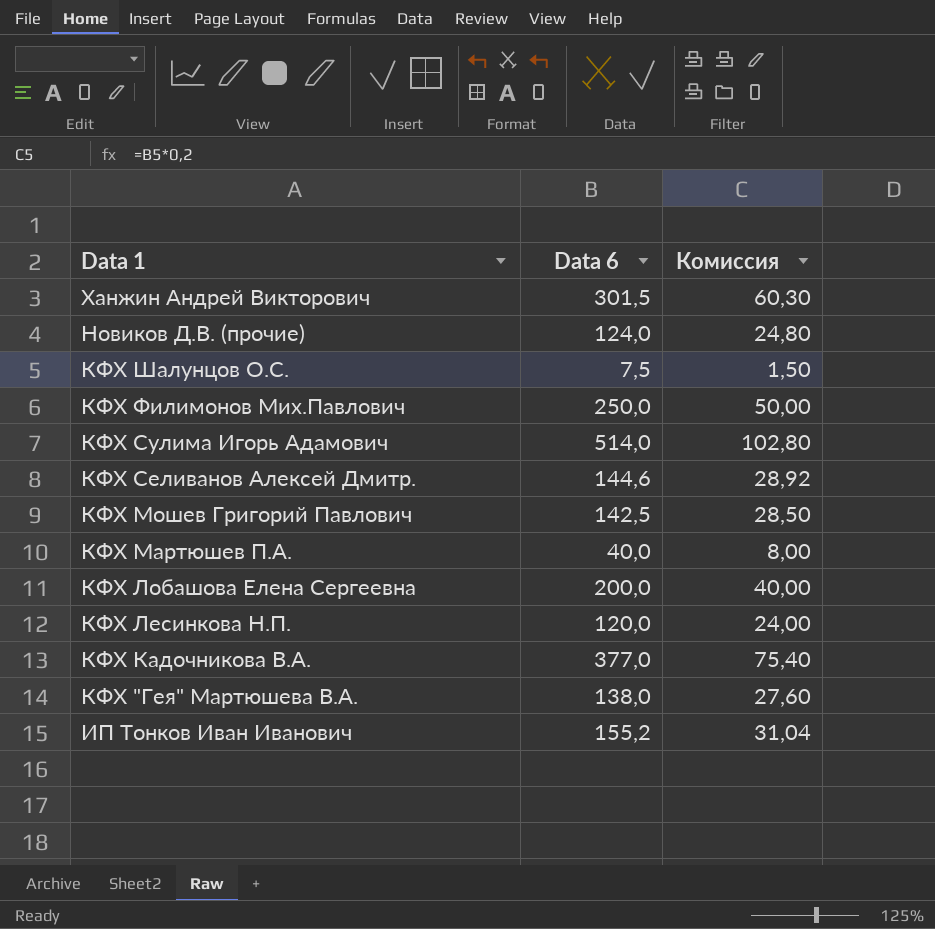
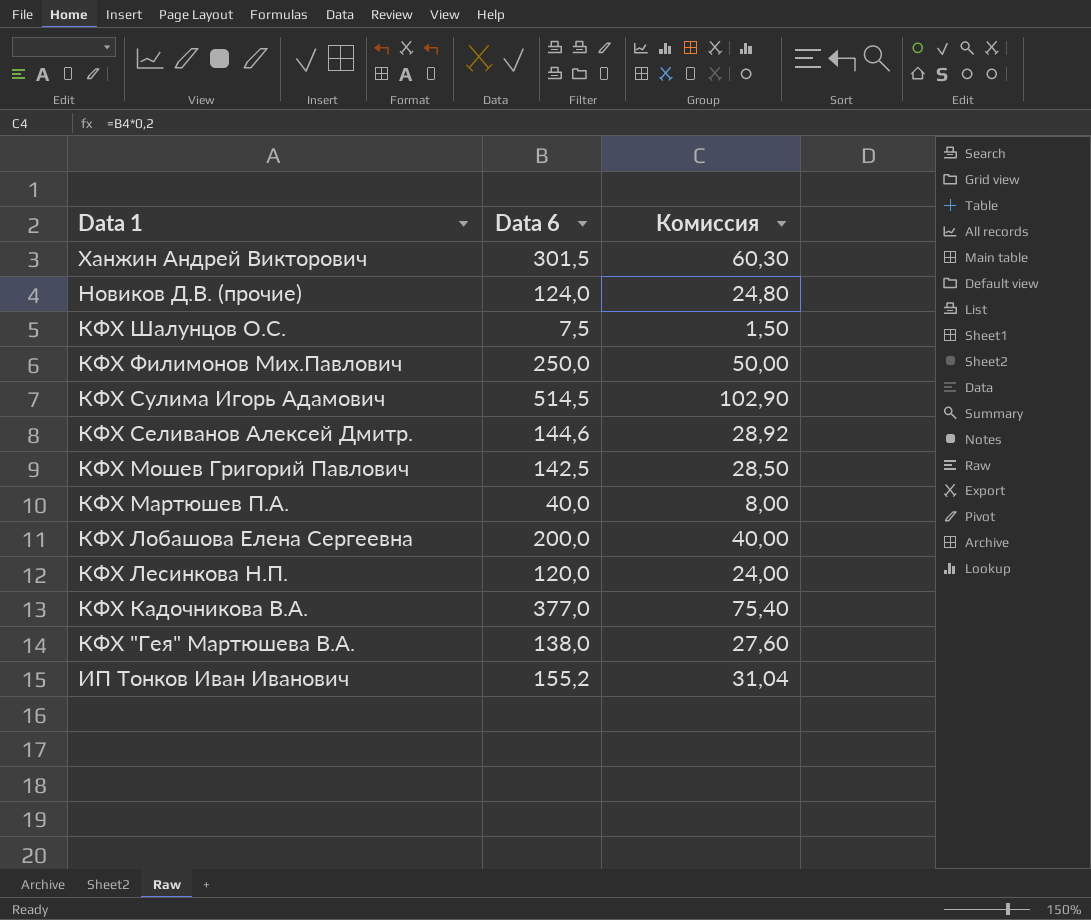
КФХ Сулима Игорь Адамович | Data 6: 514,0 -> 514,5
КФХ Сулима Игорь Адамович | Комиссия: 102,80 -> 102,90

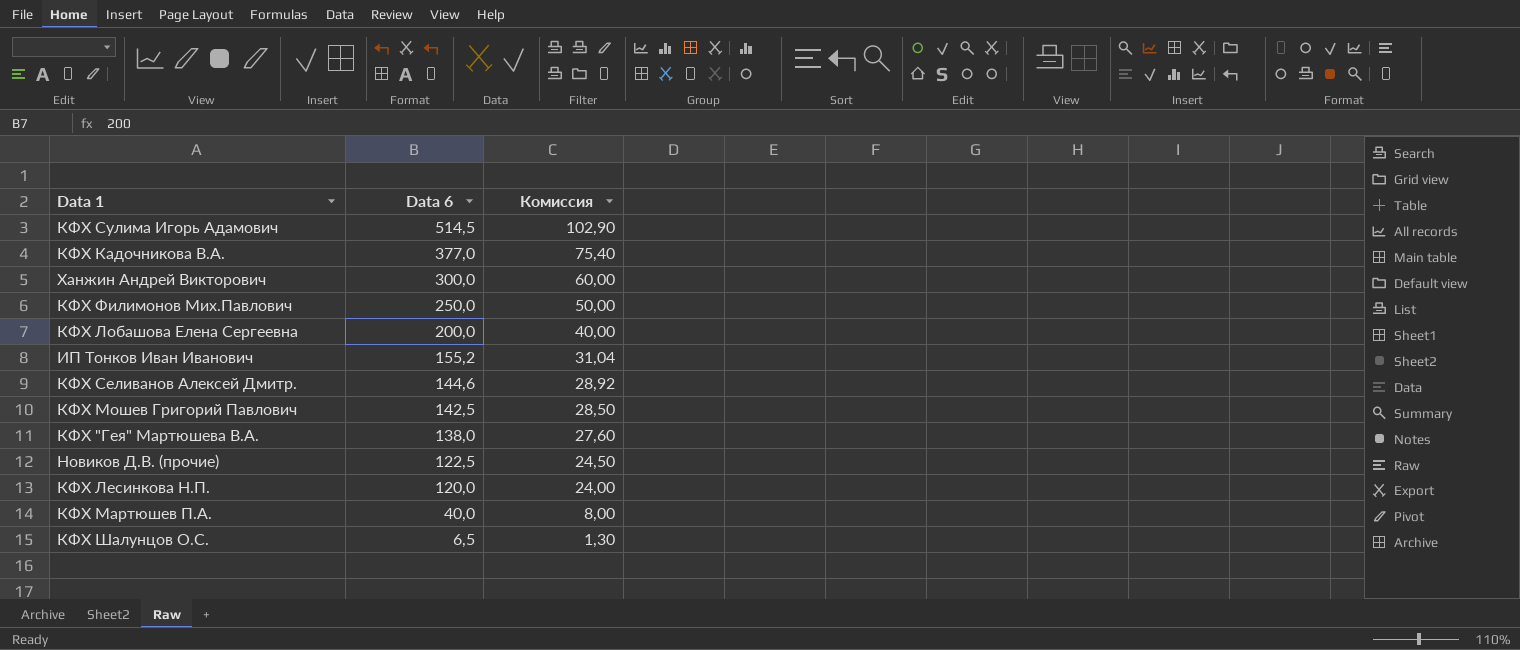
row order: Data 1 descending -> Data 6 descending
Ханжин Андрей Викторович | Data 6: 301,5 -> 300,0
Ханжин Андрей Викторович | Комиссия: 60,30 -> 60,00
Новиков Д.В. (прочие) | Data 6: 124,0 -> 122,5
Новиков Д.В. (прочие) | Комиссия: 24,80 -> 24,50
КФХ Шалунцов О.С. | Data 6: 7,5 -> 6,5
КФХ Шалунцов О.С. | Комиссия: 1,50 -> 1,30

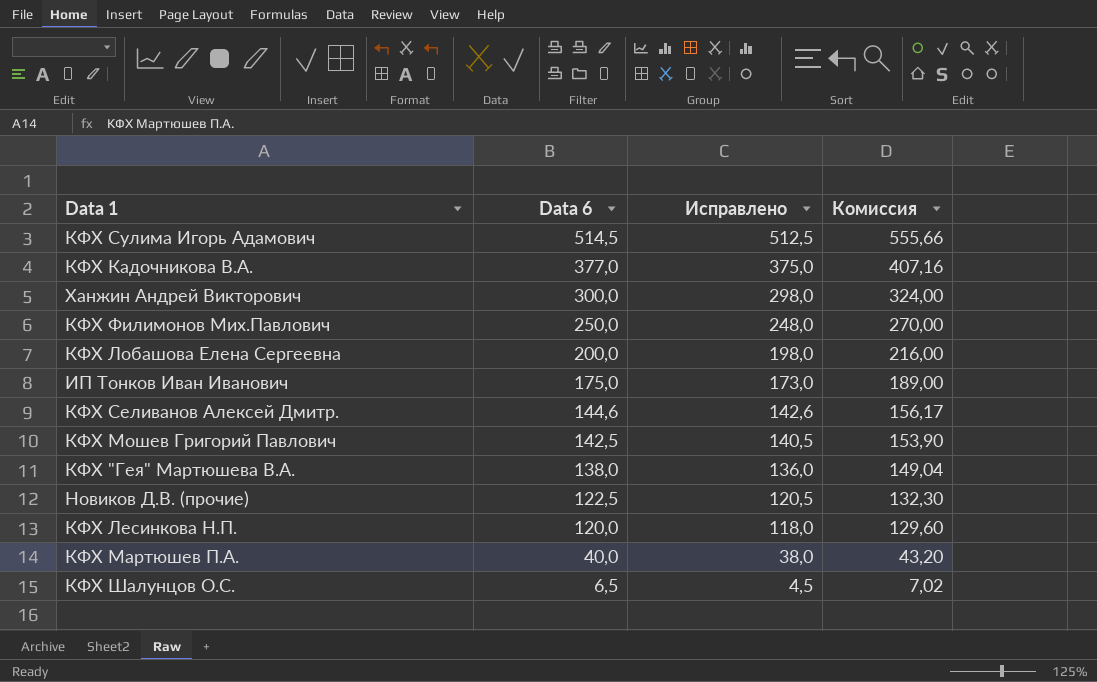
column Исправлено | formula: none -> [Data 6] - 2
column Комиссия | formula: [Data 6] * 0,2 -> [Data 6] * 1,08
ИП Тонков Иван Иванович | Data 6: 155,2 -> 175,0

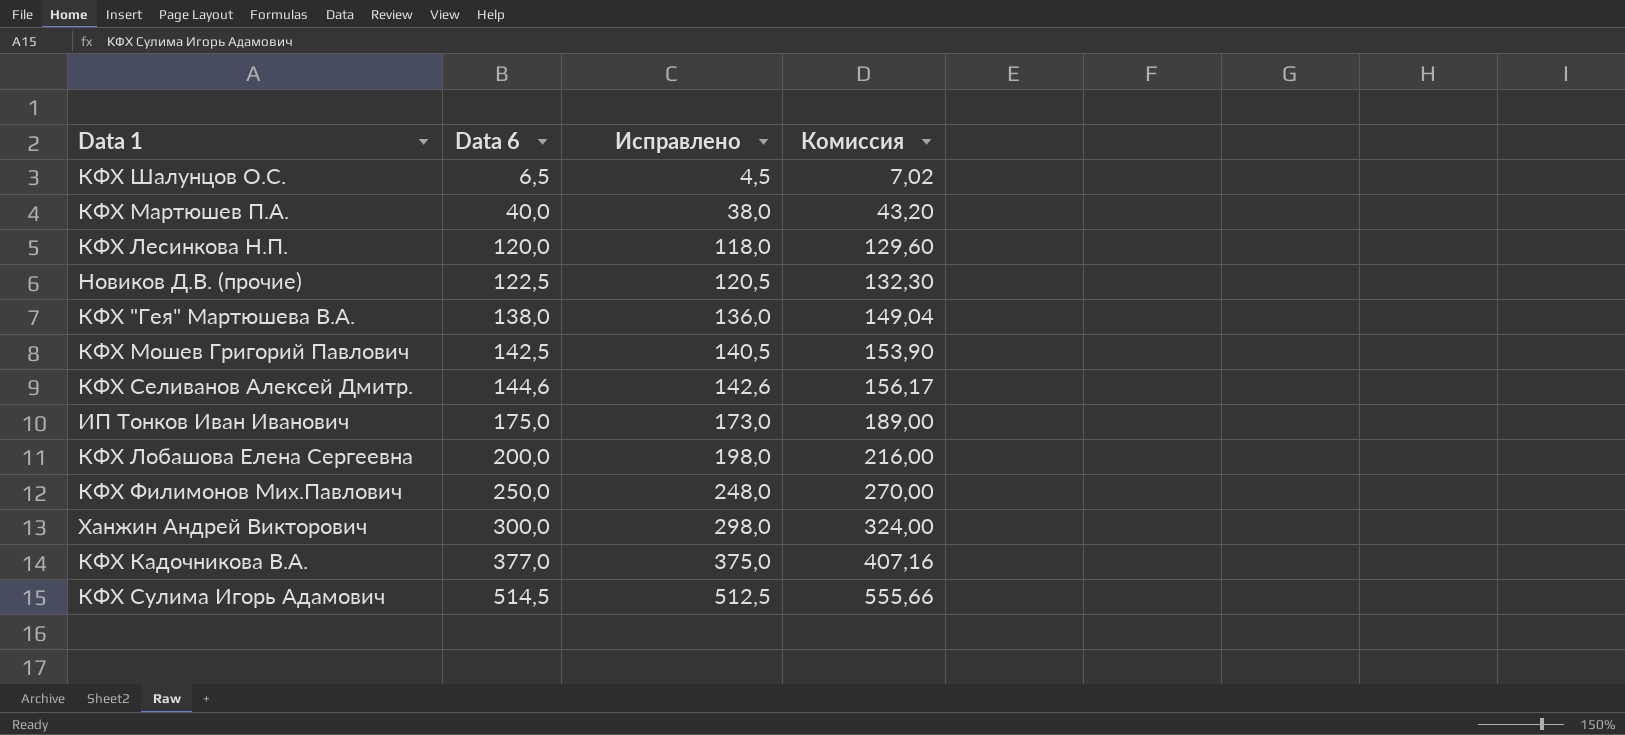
row order: Data 6 descending -> Data 6 ascending

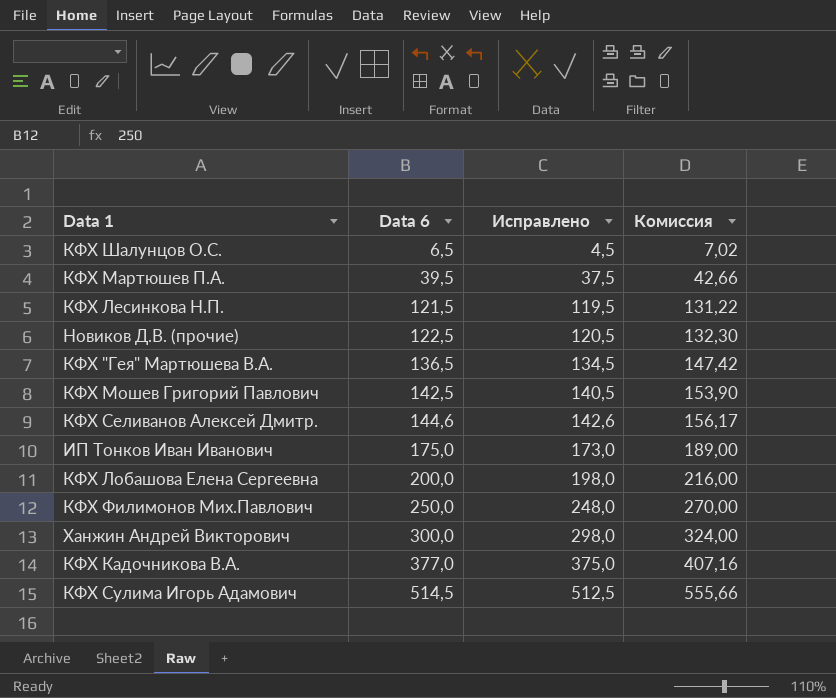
КФХ Мартюшев П.А. | Data 6: 40,0 -> 39,5
КФХ Мартюшев П.А. | Исправлено: 38,0 -> 37,5
КФХ Мартюшев П.А. | Комиссия: 43,20 -> 42,66
КФХ Лесинкова Н.П. | Data 6: 120,0 -> 121,5
КФХ Лесинкова Н.П. | Исправлено: 118,0 -> 119,5
КФХ Лесинкова Н.П. | Комиссия: 129,60 -> 131,22
КФХ "Гея" Мартюшева В.А. | Data 6: 138,0 -> 136,5
КФХ "Гея" Мартюшева В.А. | Исправлено: 136,0 -> 134,5
КФХ "Гея" Мартюшева В.А. | Комиссия: 149,04 -> 147,42

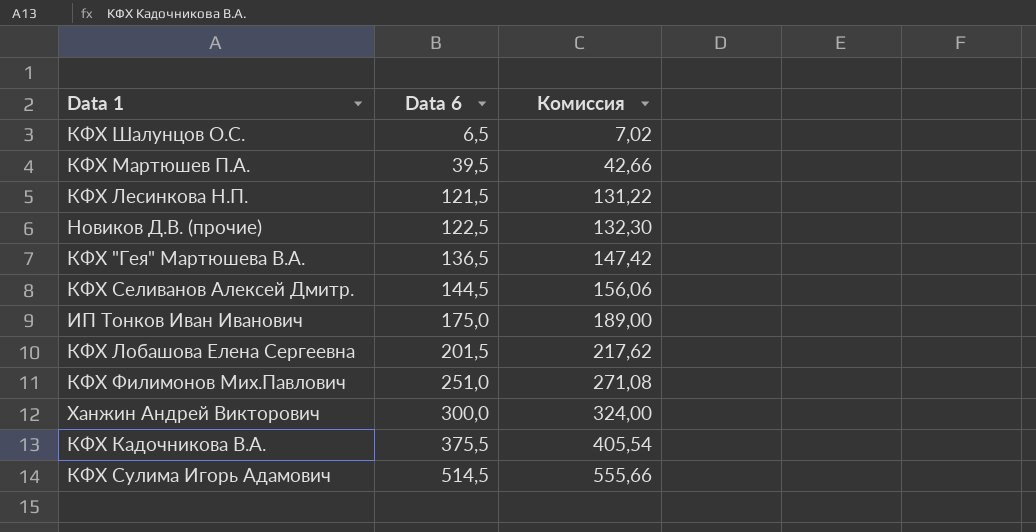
column Исправлено | formula: [Data 6] - 2 -> none
row КФХ Мошев Григорий Павлович: 142,5 | 140,5 | 153,90 -> none
КФХ Селиванов Алексей Дмитр. | Data 6: 144,6 -> 144,5
КФХ Селиванов Алексей Дмитр. | Комиссия: 156,17 -> 156,06
КФХ Лобашова Елена Сергеевна | Data 6: 200,0 -> 201,5
КФХ Лобашова Елена Сергеевна | Комиссия: 216,00 -> 217,62
КФХ Филимонов Мих.Павлович | Data 6: 250,0 -> 251,0
КФХ Филимонов Мих.Павлович | Комиссия: 270,00 -> 271,08
КФХ Кадочникова В.А. | Data 6: 377,0 -> 375,5
КФХ Кадочникова В.А. | Комиссия: 407,16 -> 405,54

